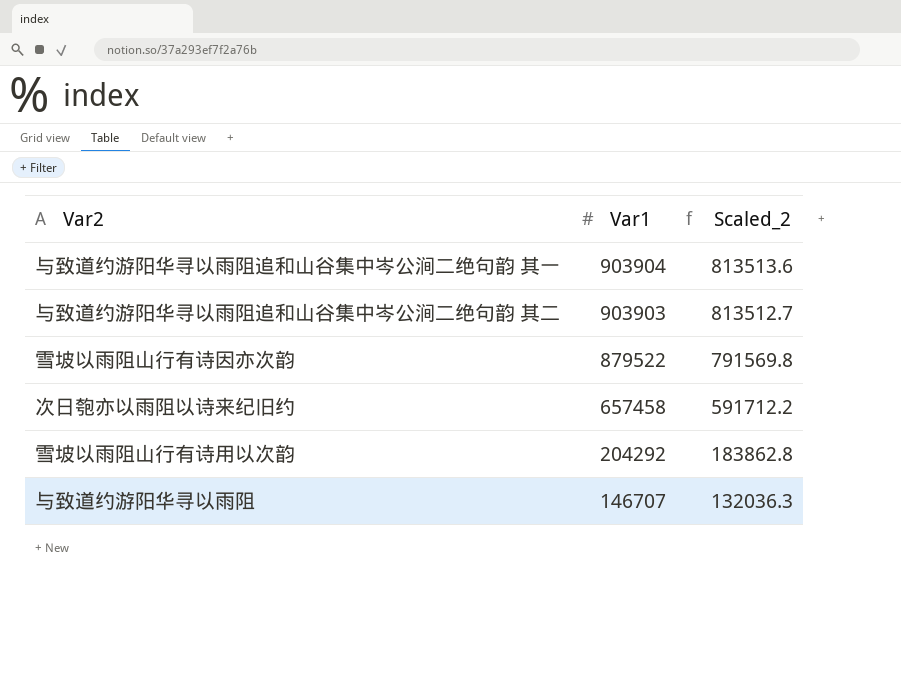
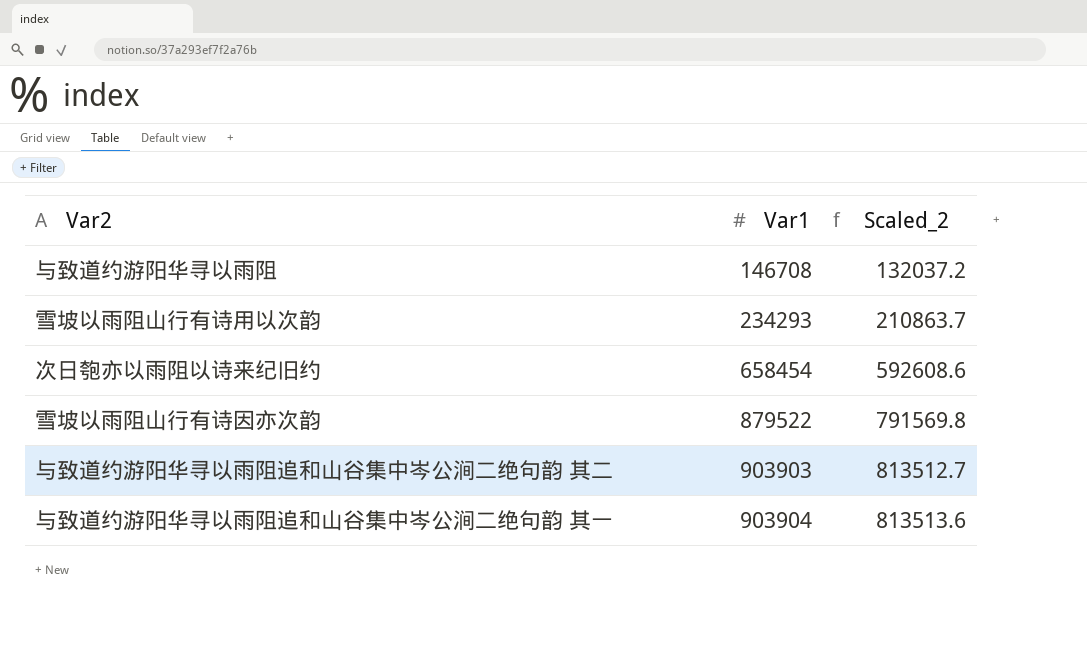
row order: Var1 descending -> Var1 ascending
与致道约游阳华寻以雨阻 | Var1: 146707 -> 146708
与致道约游阳华寻以雨阻 | Scaled_2: 132036.3 -> 132037.2
雪坡以雨阻山行有诗用以次韵 | Var1: 204292 -> 234293
雪坡以雨阻山行有诗用以次韵 | Scaled_2: 183862.8 -> 210863.7
次日匏亦以雨阻以诗来纪旧约 | Var1: 657458 -> 658454
次日匏亦以雨阻以诗来纪旧约 | Scaled_2: 591712.2 -> 592608.6

